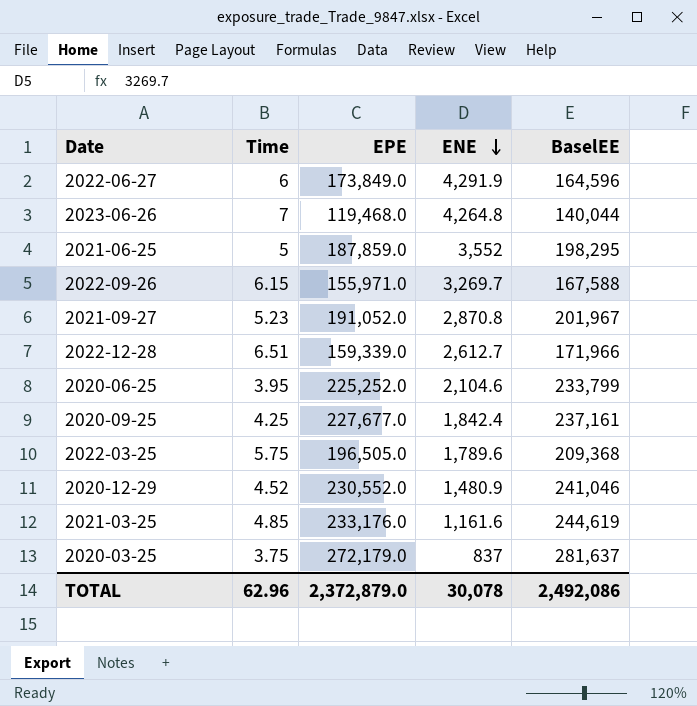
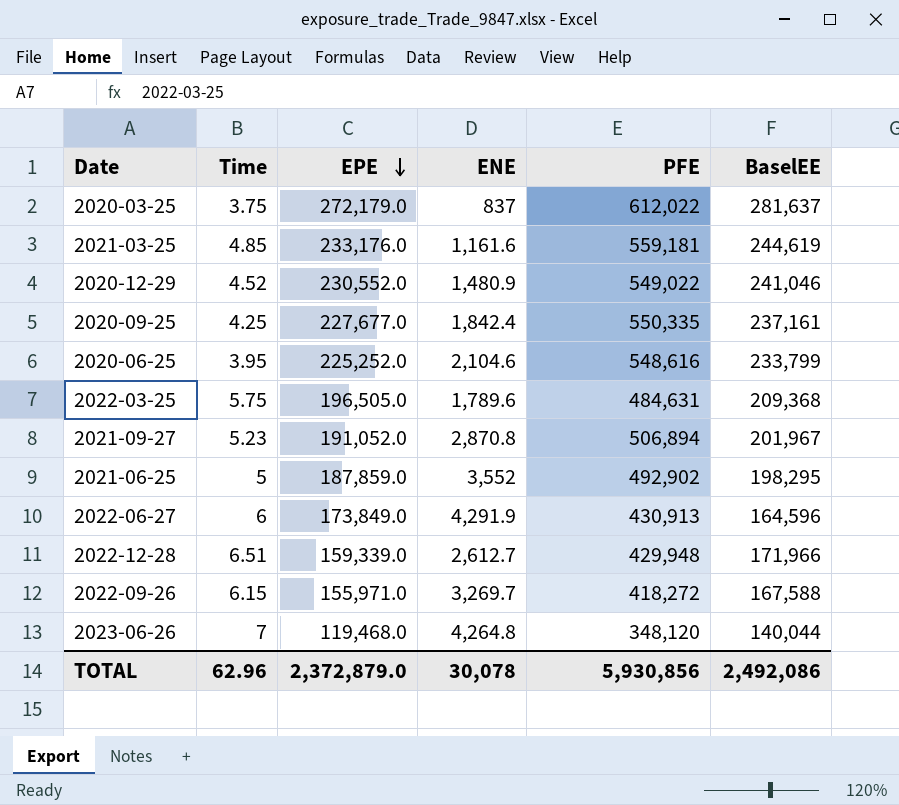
row order: ENE descending -> EPE descending
column PFE | position: none -> 5

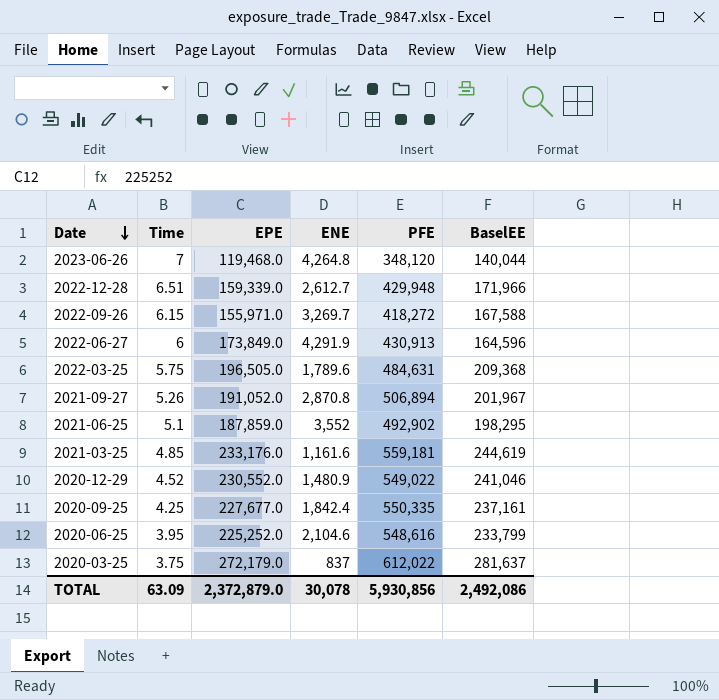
row order: EPE descending -> Date descending
2021-09-27 | Time: 5.23 -> 5.26
2021-06-25 | Time: 5 -> 5.1
TOTAL | Time: 62.96 -> 63.09

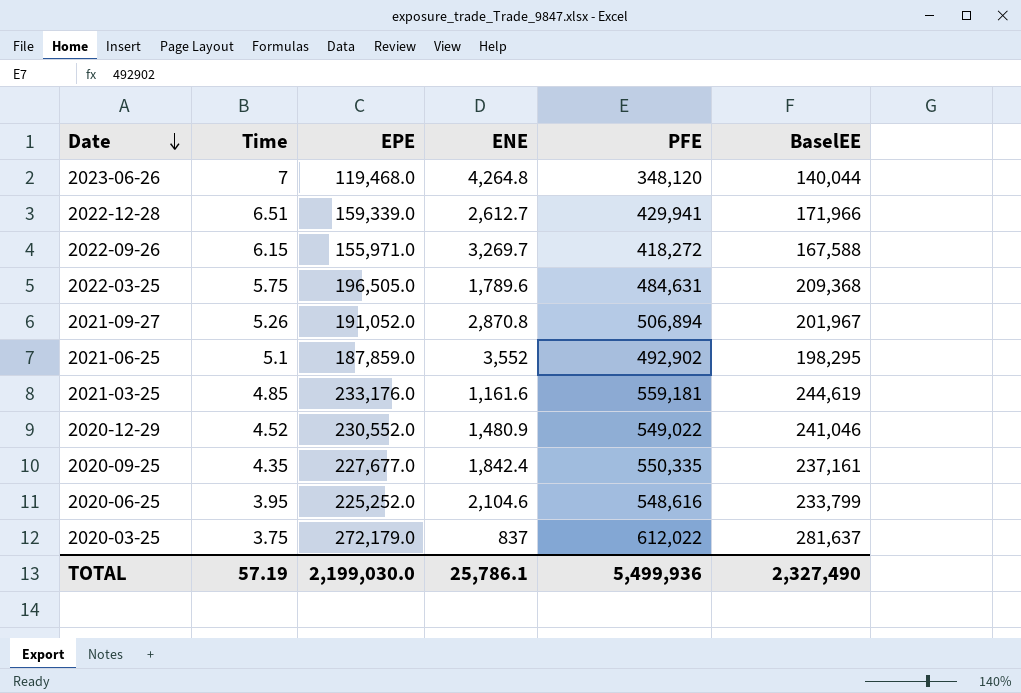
row 2022-06-27: 6 | 173,849.0 | 4,291.9 | 430,913 | 164,596 -> none
2022-12-28 | PFE: 429,948 -> 429,941
2020-09-25 | Time: 4.25 -> 4.35
TOTAL | Time: 63.09 -> 57.19
TOTAL | EPE: 2,372,879.0 -> 2,199,030.0
TOTAL | ENE: 30,078 -> 25,786.1
TOTAL | PFE: 5,930,856 -> 5,499,936
TOTAL | BaselEE: 2,492,086 -> 2,327,490

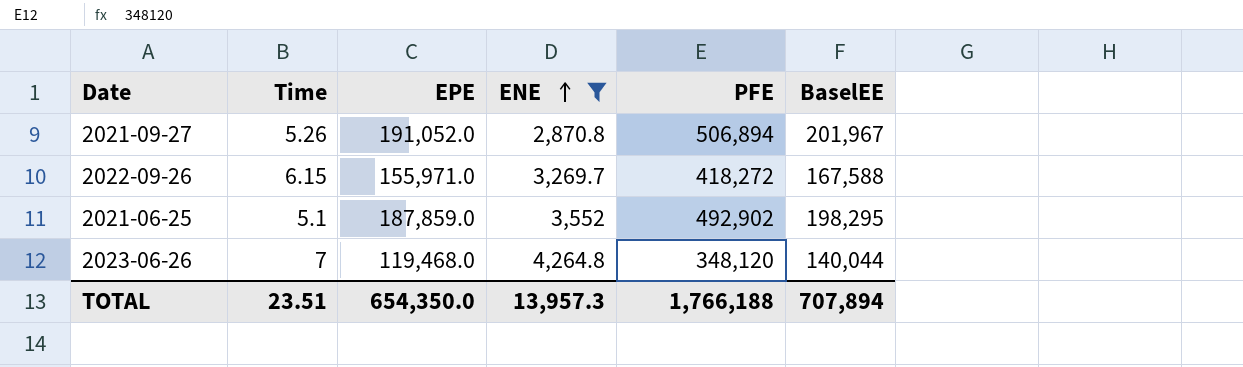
filter: none -> ENE >= 2,870.8
row order: Date descending -> ENE ascending
TOTAL | Time: 57.19 -> 23.51
TOTAL | EPE: 2,199,030.0 -> 654,350.0
TOTAL | ENE: 25,786.1 -> 13,957.3
TOTAL | PFE: 5,499,936 -> 1,766,188
TOTAL | BaselEE: 2,327,490 -> 707,894

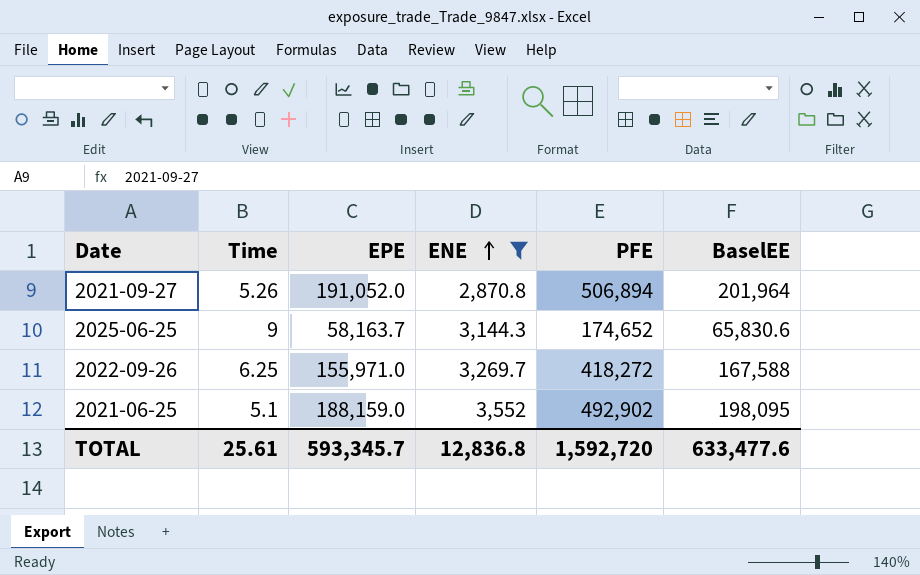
row 2023-06-26: 7 | 119,468.0 | 4,264.8 | 348,120 | 140,044 -> none
2021-09-27 | BaselEE: 201,967 -> 201,964
row 2025-06-25: none -> 9 | 58,163.7 | 3,144.3 | 174,652 | 65,830.6
2022-09-26 | Time: 6.15 -> 6.25
2021-06-25 | EPE: 187,859.0 -> 188,159.0
2021-06-25 | BaselEE: 198,295 -> 198,095
TOTAL | Time: 23.51 -> 25.61
TOTAL | EPE: 654,350.0 -> 593,345.7
TOTAL | ENE: 13,957.3 -> 12,836.8
TOTAL | PFE: 1,766,188 -> 1,592,720
TOTAL | BaselEE: 707,894 -> 633,477.6

